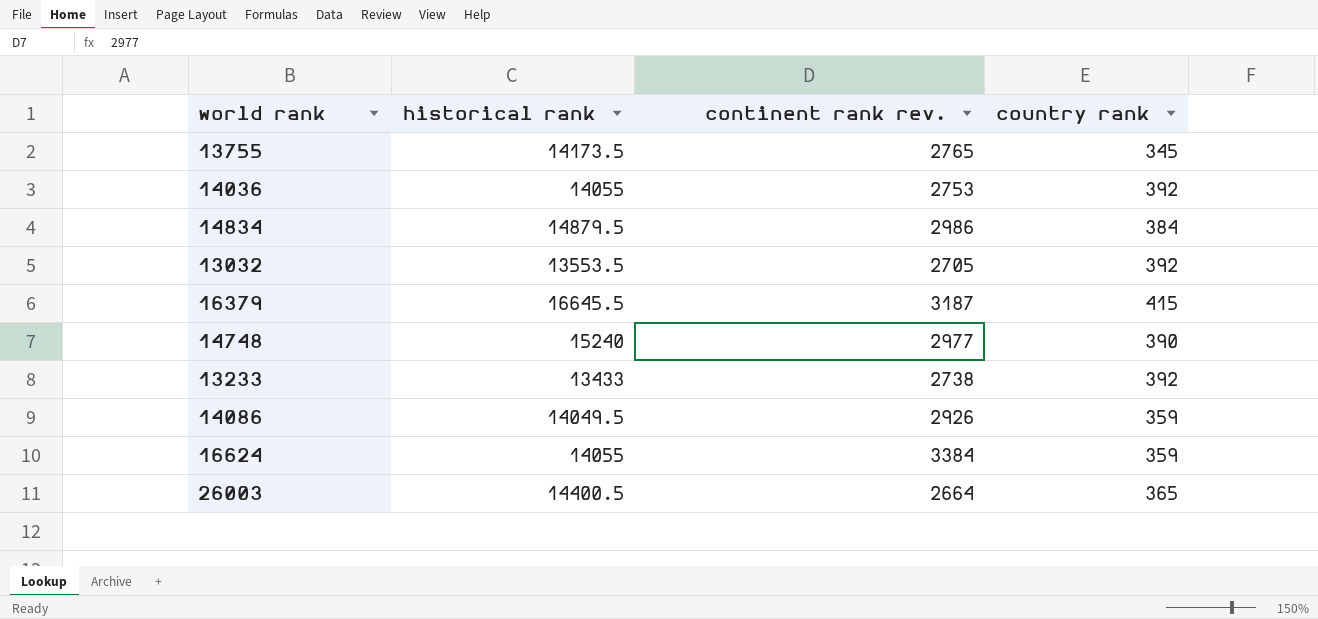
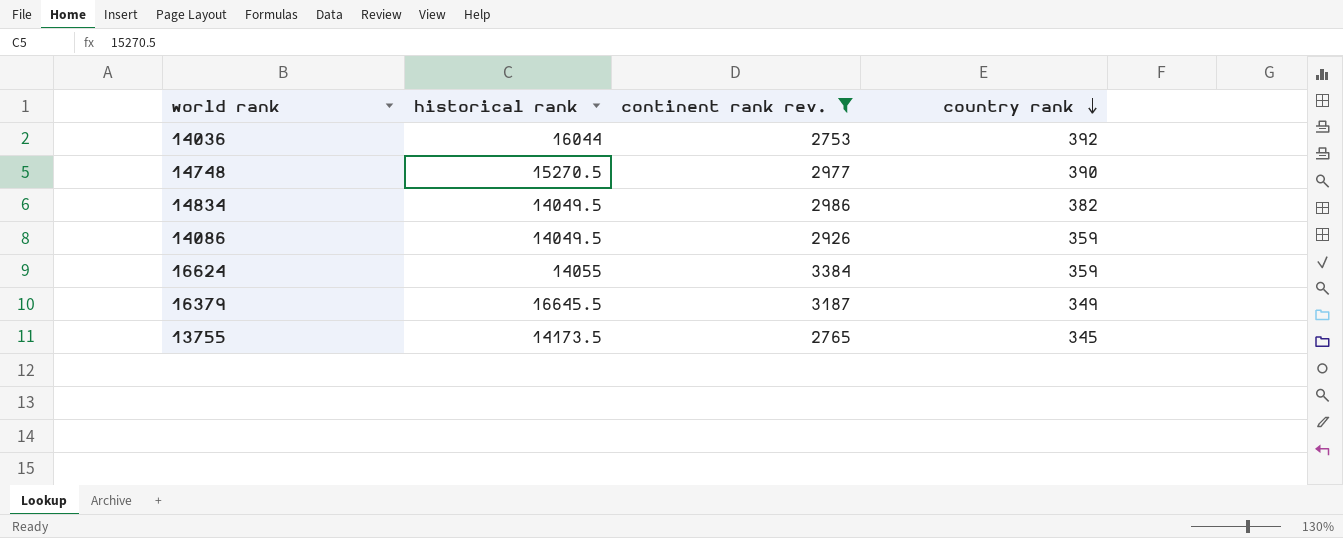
filter: none -> continent rank rev. >= 2753
row order: none -> country rank descending
14036 | historical rank: 14055 -> 16044
14748 | historical rank: 15240 -> 15270.5
14834 | historical rank: 14879.5 -> 14049.5
14834 | country rank: 384 -> 382
16379 | country rank: 415 -> 349

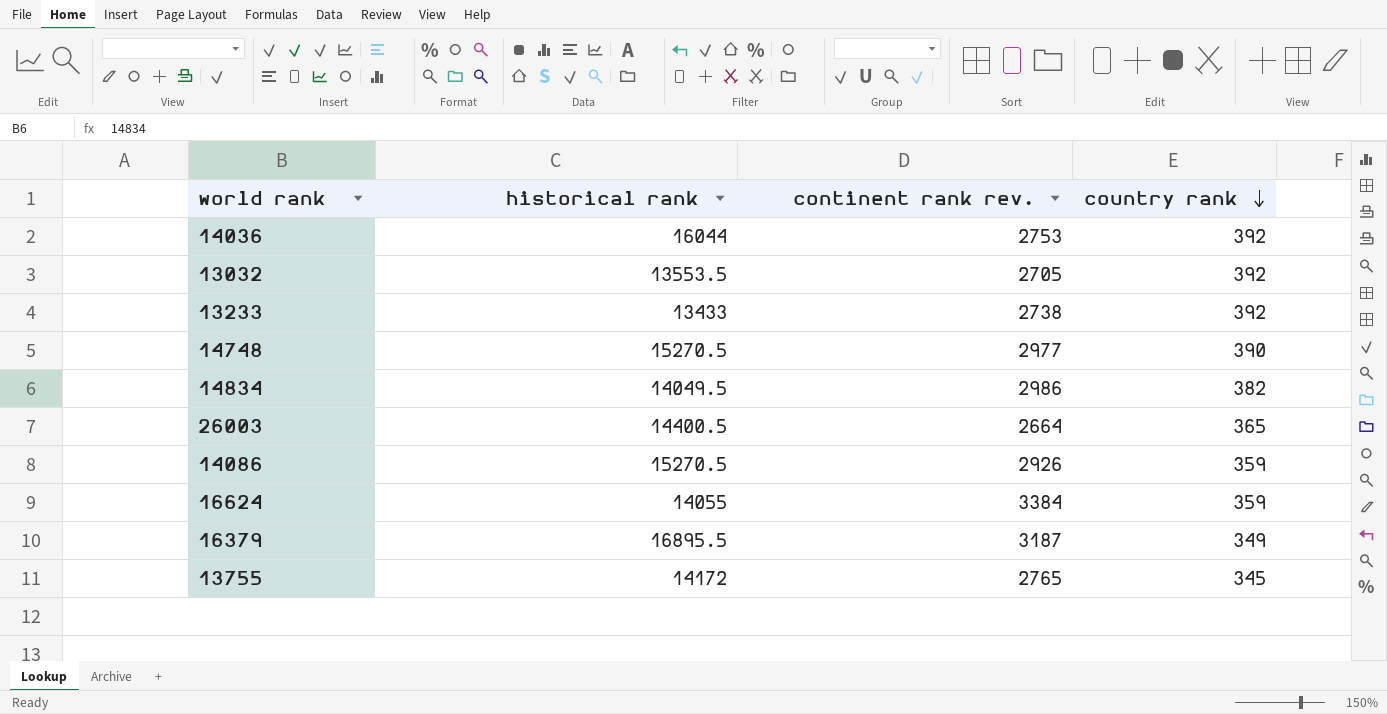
filter: continent rank rev. >= 2753 -> none
14086 | historical rank: 14049.5 -> 15270.5
16379 | historical rank: 16645.5 -> 16895.5
13755 | historical rank: 14173.5 -> 14172

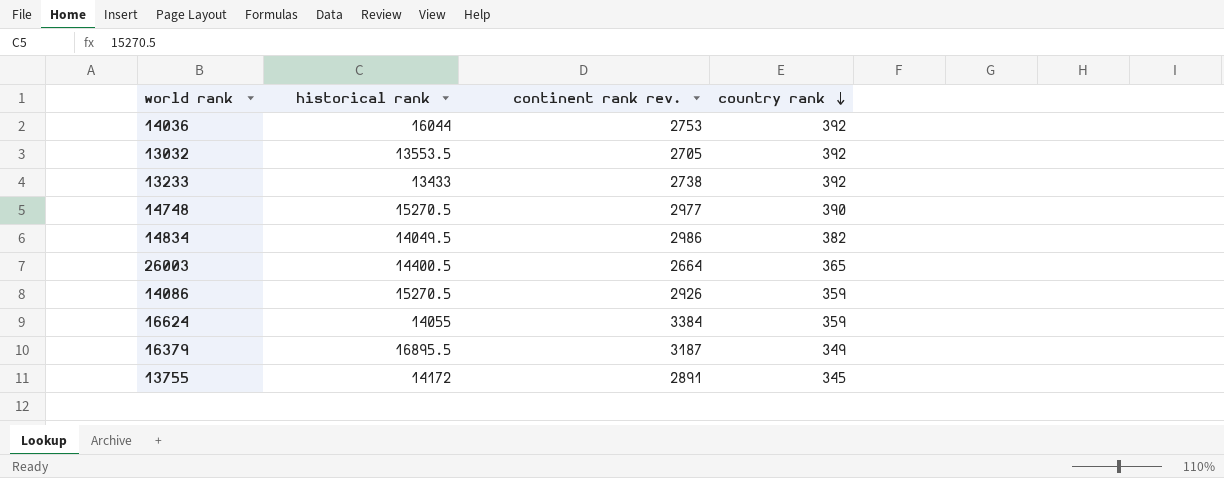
13755 | continent rank rev.: 2765 -> 2891

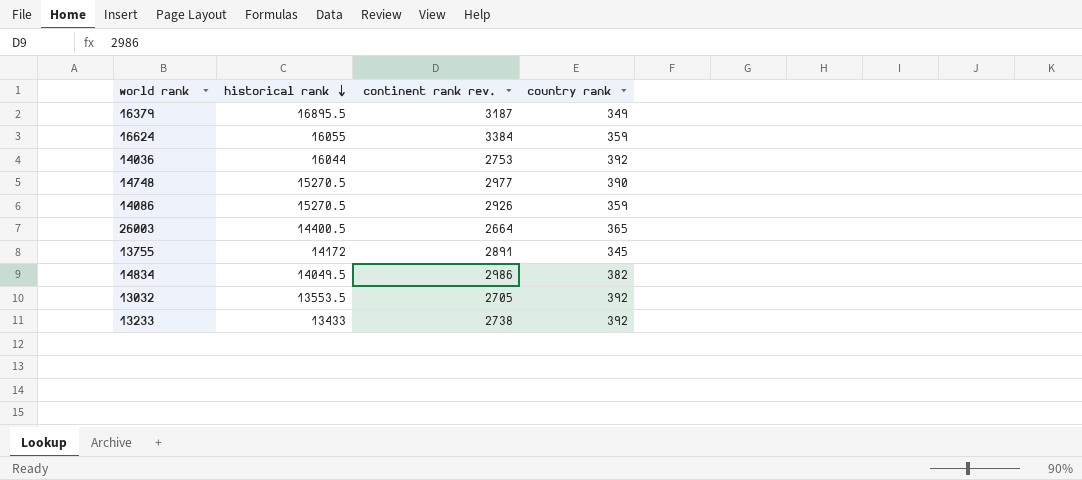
row order: country rank descending -> historical rank descending
16624 | historical rank: 14055 -> 16055

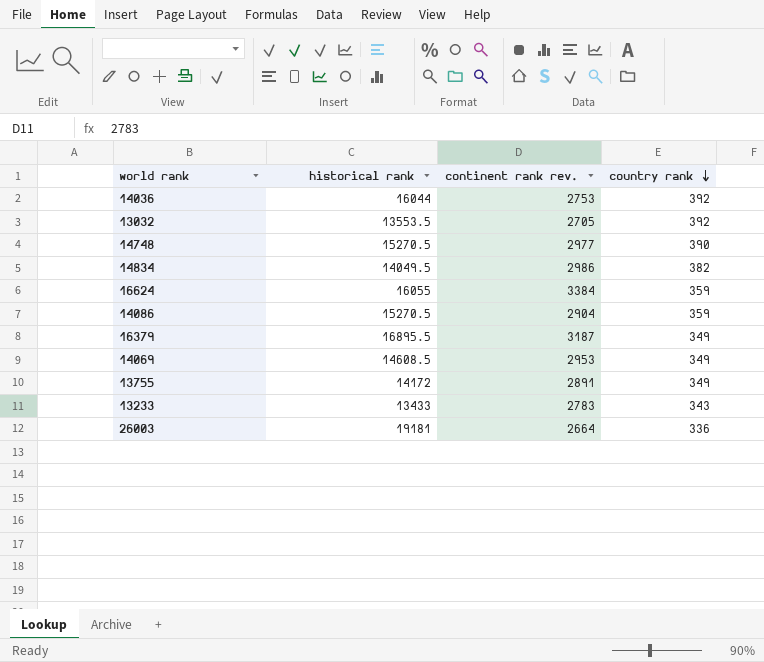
row order: historical rank descending -> country rank descending
14086 | continent rank rev.: 2926 -> 2904
row 14069: none -> 14608.5 | 2953 | 349
13755 | country rank: 345 -> 349
13233 | continent rank rev.: 2738 -> 2783
13233 | country rank: 392 -> 343
26003 | historical rank: 14400.5 -> 19181
26003 | country rank: 365 -> 336

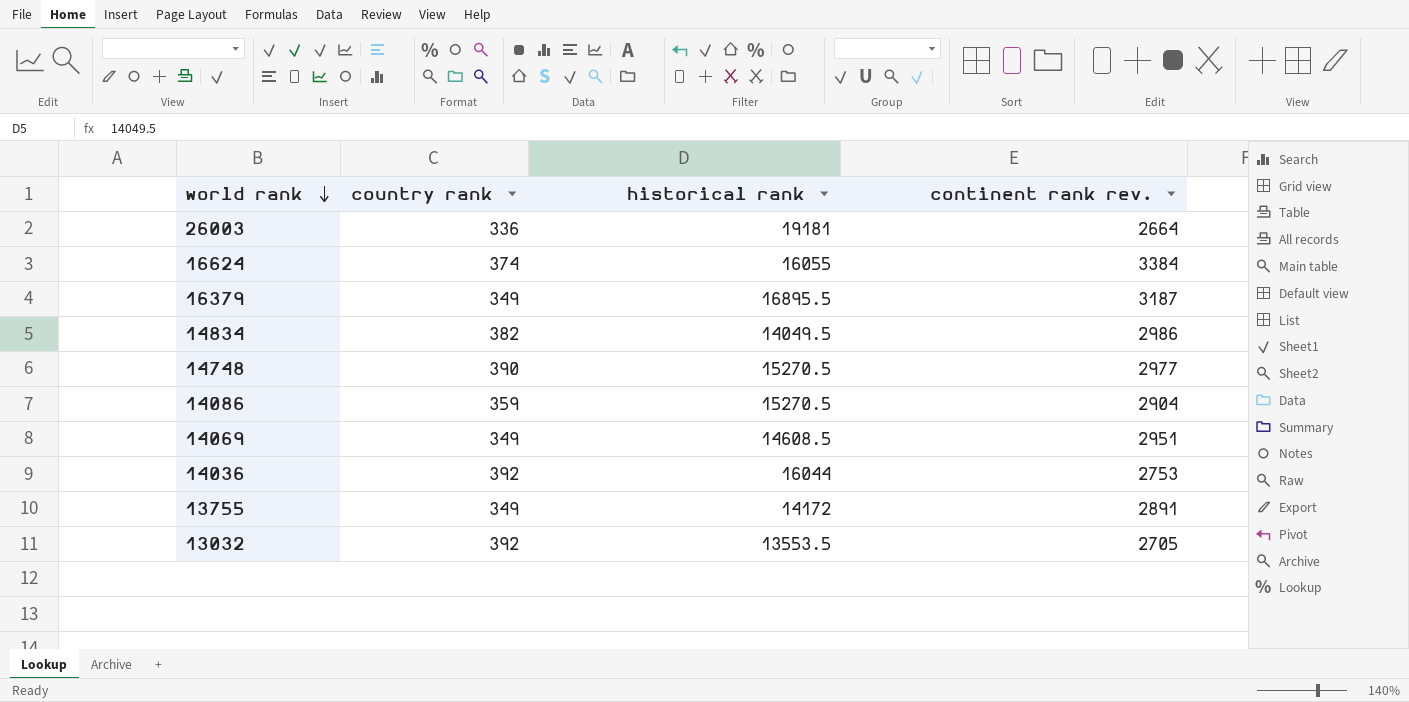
row order: country rank descending -> world rank descending
column country rank | position: 4 -> 2
row 13233: 13433 | 2783 | 343 -> none
16624 | country rank: 359 -> 374
14069 | continent rank rev.: 2953 -> 2951

